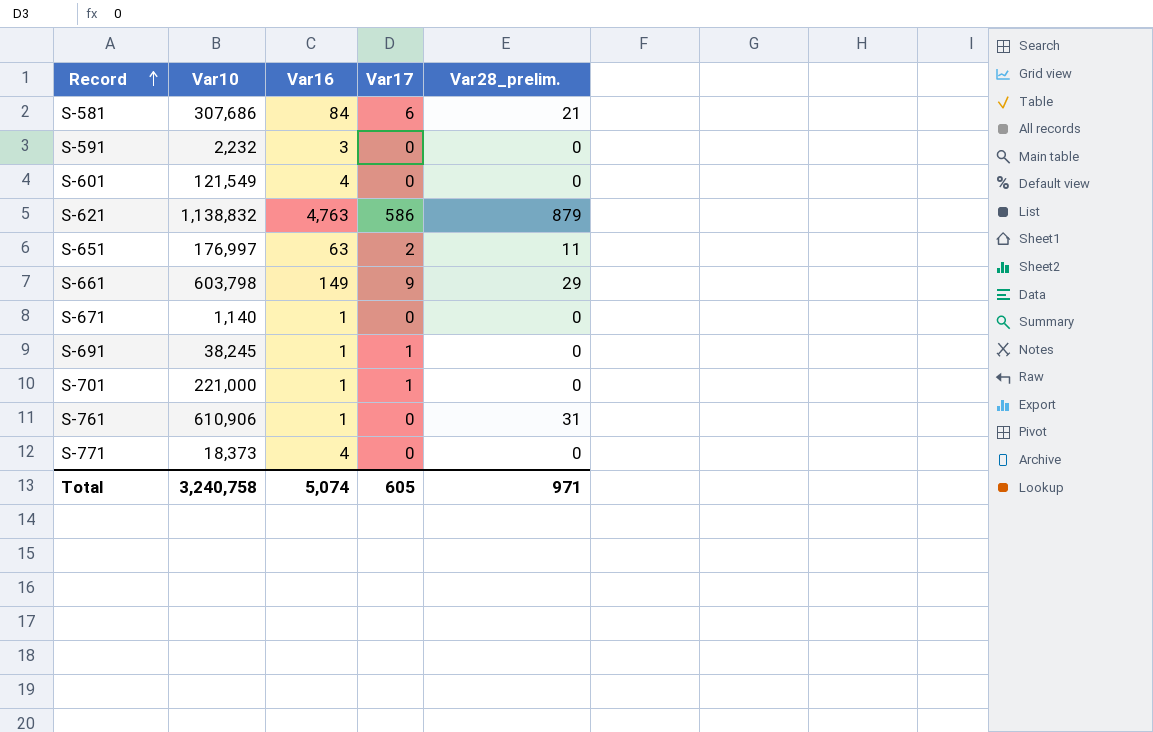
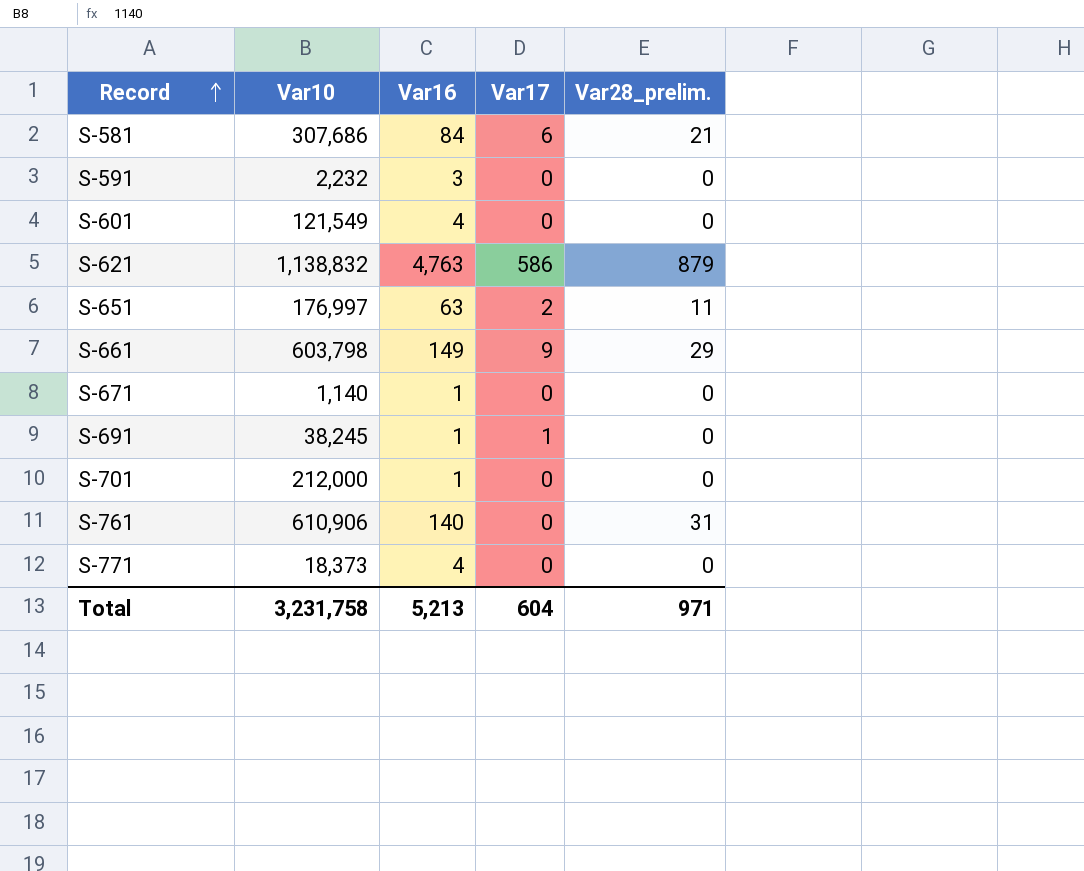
S-701 | Var10: 221,000 -> 212,000
S-701 | Var17: 1 -> 0
S-761 | Var16: 1 -> 140
Total | Var10: 3,240,758 -> 3,231,758
Total | Var16: 5,074 -> 5,213
Total | Var17: 605 -> 604

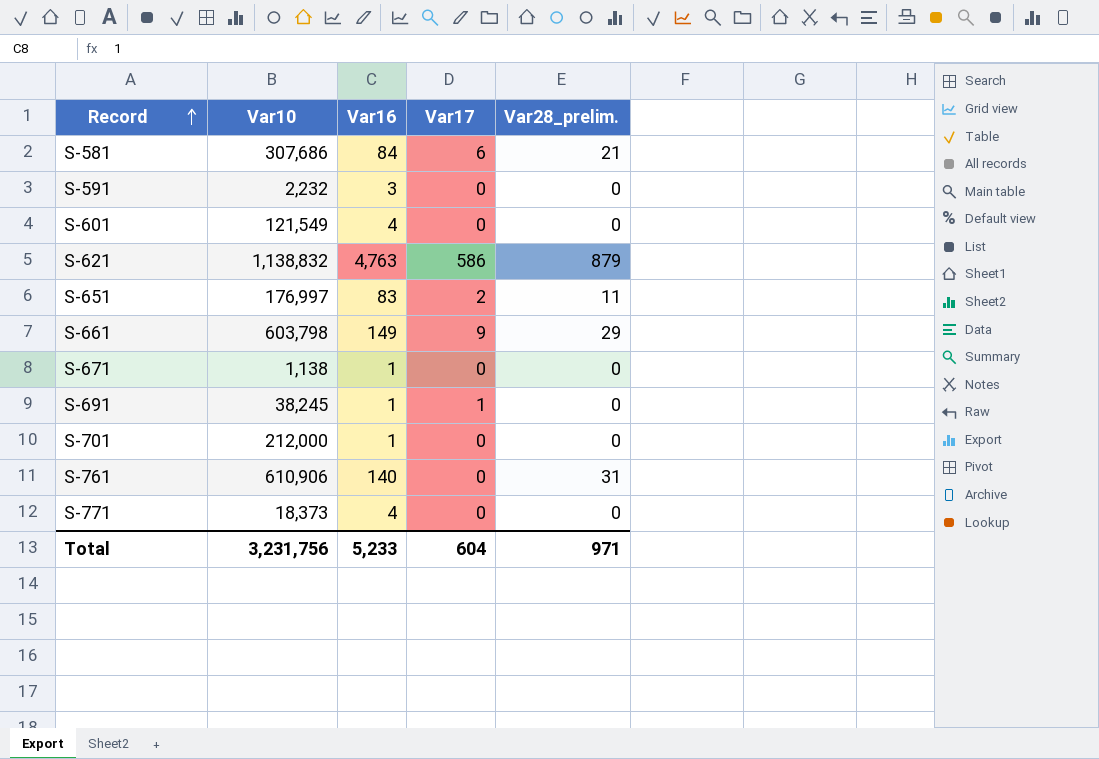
S-651 | Var16: 63 -> 83
S-671 | Var10: 1,140 -> 1,138
Total | Var10: 3,231,758 -> 3,231,756
Total | Var16: 5,213 -> 5,233

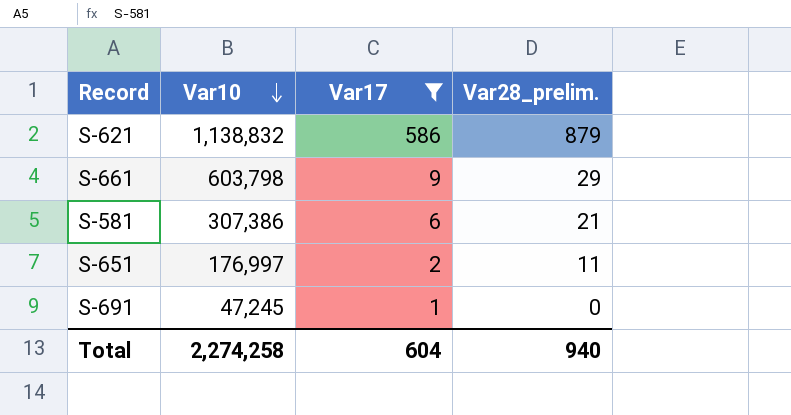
filter: none -> Var17 != 0
row order: Record ascending -> Var10 descending
column Var16 | position: 3 -> none
S-581 | Var10: 307,686 -> 307,386
S-691 | Var10: 38,245 -> 47,245
Total | Var10: 3,231,756 -> 2,274,258
Total | Var28_prelim.: 971 -> 940

